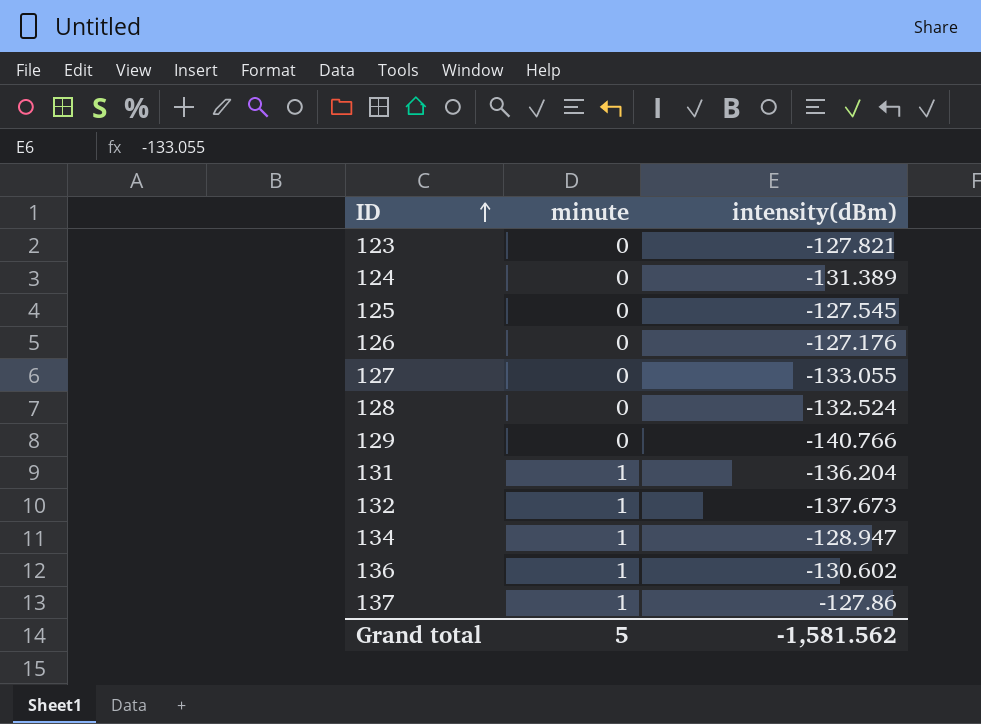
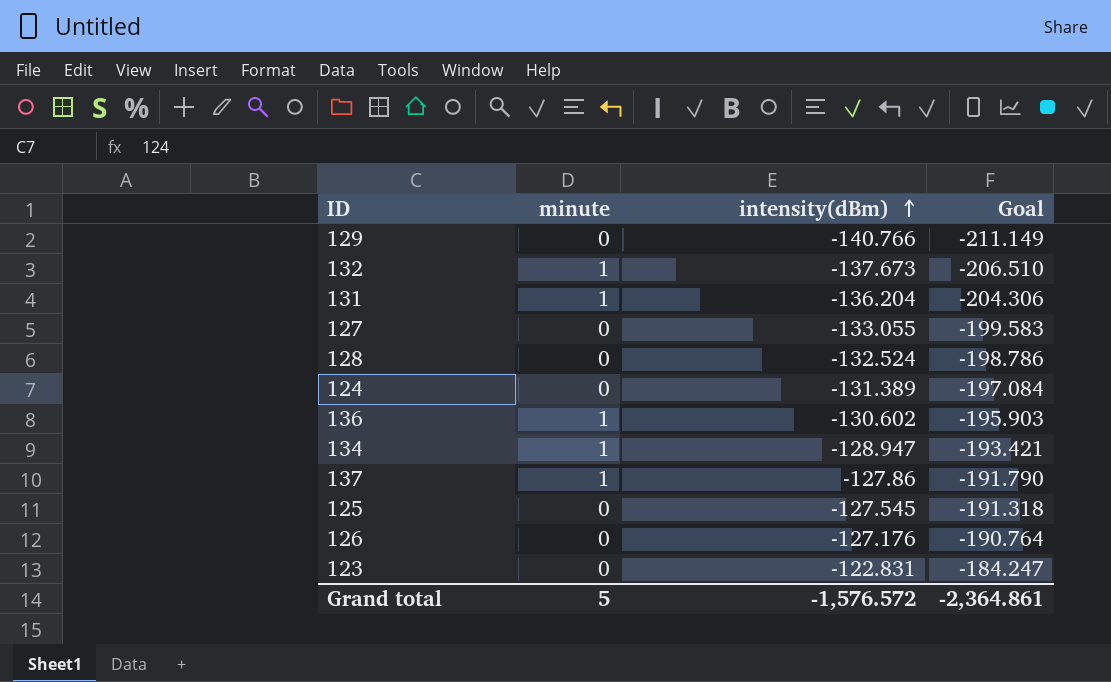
row order: ID ascending -> intensity(dBm) ascending
column Goal | formula: none -> [intensity(dBm)] * 1.5
123 | intensity(dBm): -127.821 -> -122.831
Grand total | intensity(dBm): -1,581.562 -> -1,576.572

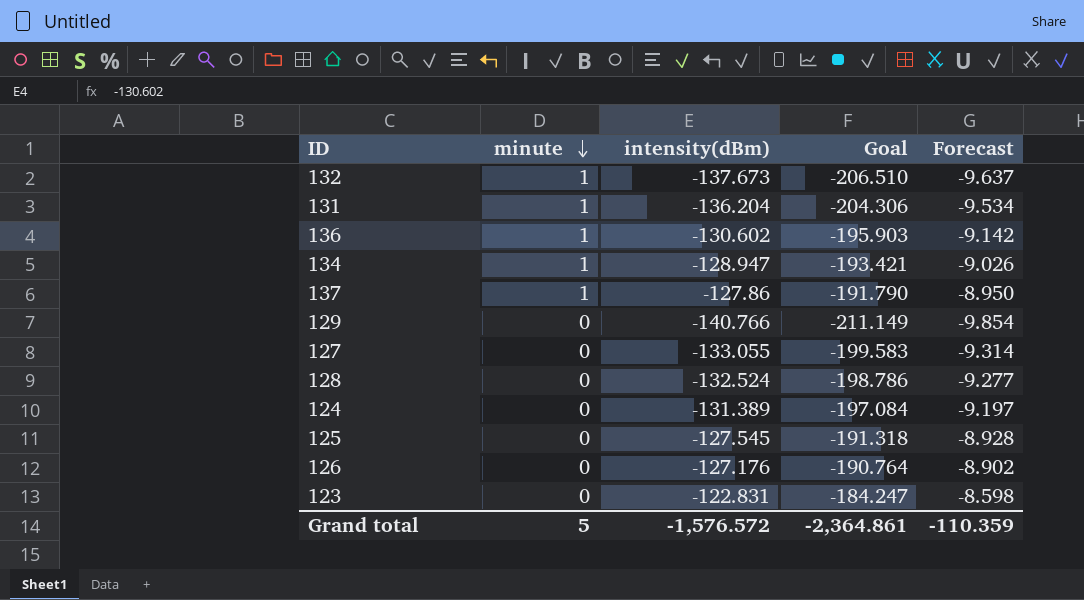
row order: intensity(dBm) ascending -> minute descending
column Forecast | formula: none -> [intensity(dBm)] * 0.07

